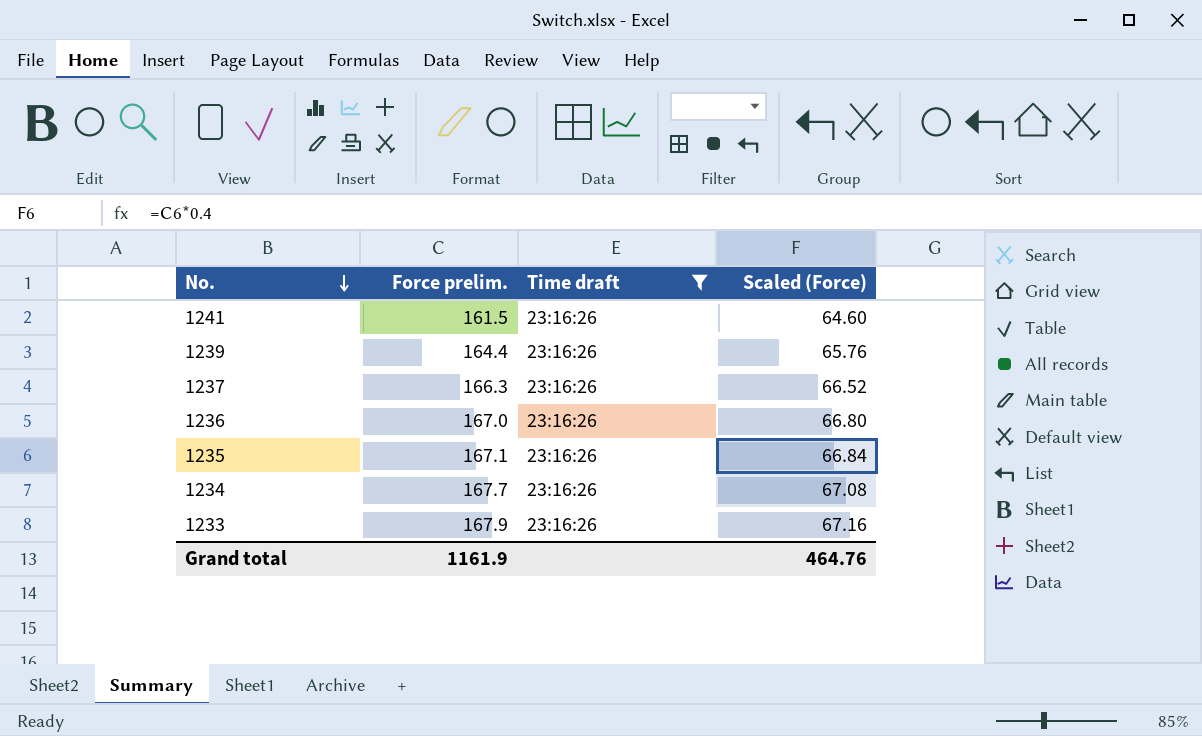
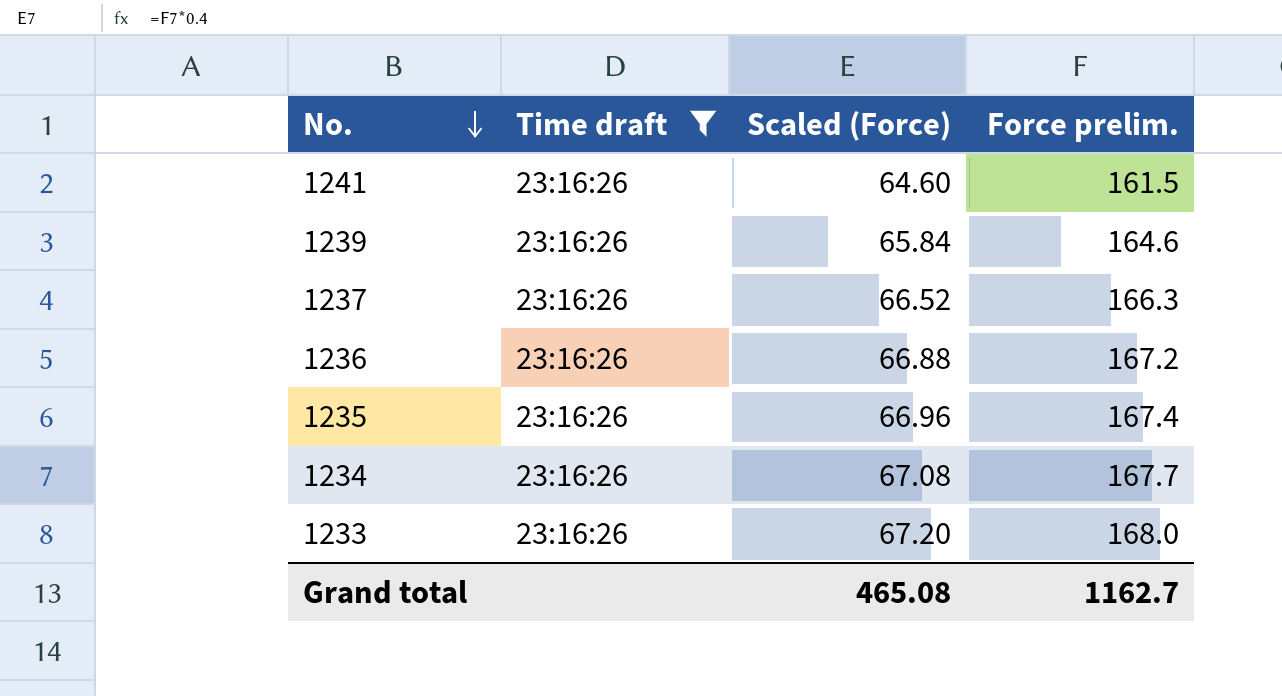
column Force prelim. | position: 2 -> 4
1239 | Scaled (Force): 65.76 -> 65.84
1239 | Force prelim.: 164.4 -> 164.6
1236 | Scaled (Force): 66.80 -> 66.88
1236 | Force prelim.: 167.0 -> 167.2
1235 | Scaled (Force): 66.84 -> 66.96
1235 | Force prelim.: 167.1 -> 167.4
1233 | Scaled (Force): 67.16 -> 67.20
1233 | Force prelim.: 167.9 -> 168.0
Grand total | Scaled (Force): 464.76 -> 465.08
Grand total | Force prelim.: 1161.9 -> 1162.7

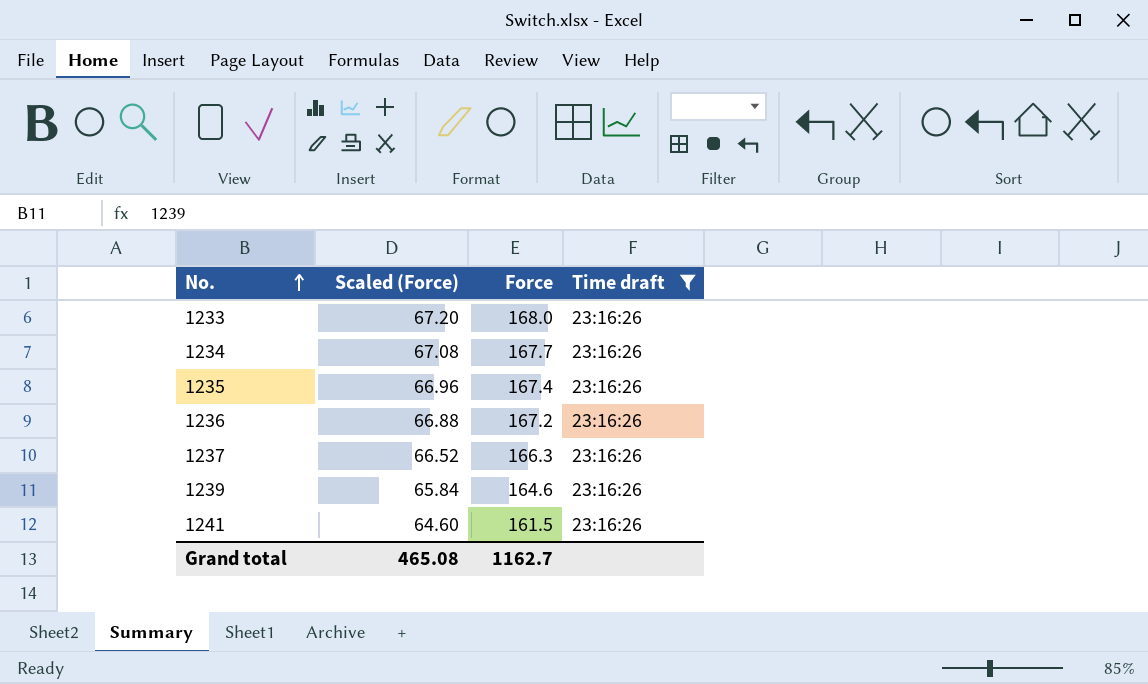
row order: No. descending -> No. ascending
column name: Force prelim. -> Force
column Time draft | position: 2 -> 4

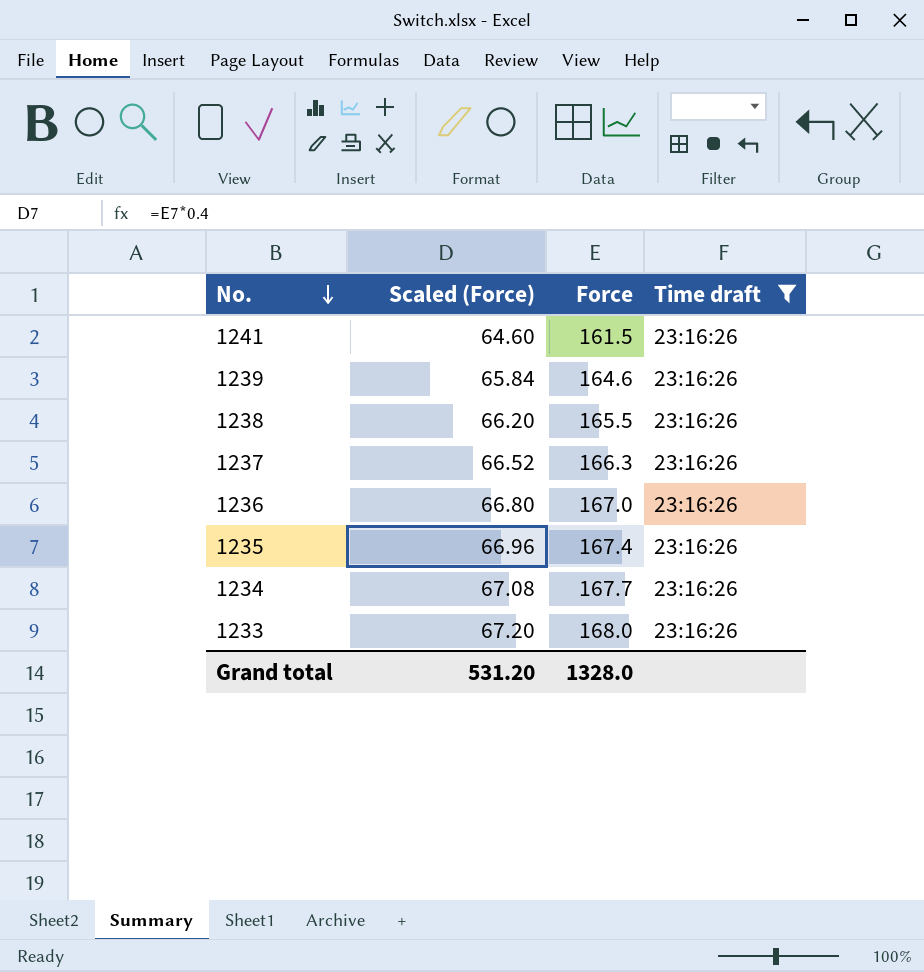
row order: No. ascending -> No. descending
row 1238: none -> 66.20 | 165.5 | 23:16:26
1236 | Scaled (Force): 66.88 -> 66.80
1236 | Force: 167.2 -> 167.0
Grand total | Scaled (Force): 465.08 -> 531.20
Grand total | Force: 1162.7 -> 1328.0

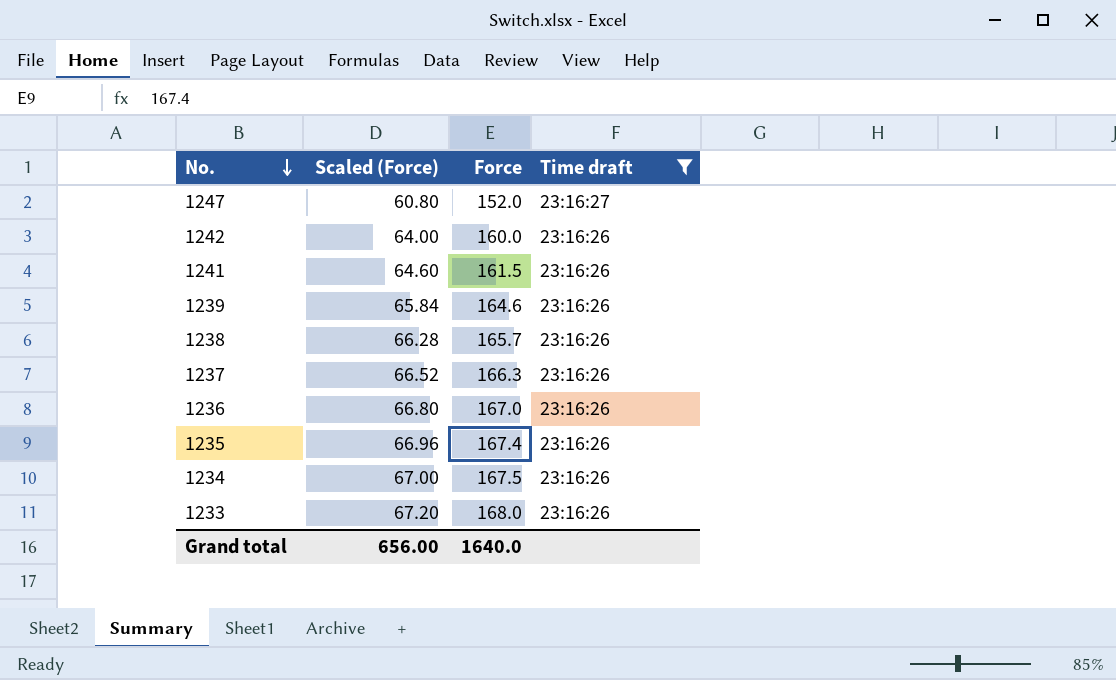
row 1247: none -> 60.80 | 152.0 | 23:16:27
row 1242: none -> 64.00 | 160.0 | 23:16:26
1238 | Scaled (Force): 66.20 -> 66.28
1238 | Force: 165.5 -> 165.7
1234 | Scaled (Force): 67.08 -> 67.00
1234 | Force: 167.7 -> 167.5
Grand total | Scaled (Force): 531.20 -> 656.00
Grand total | Force: 1328.0 -> 1640.0

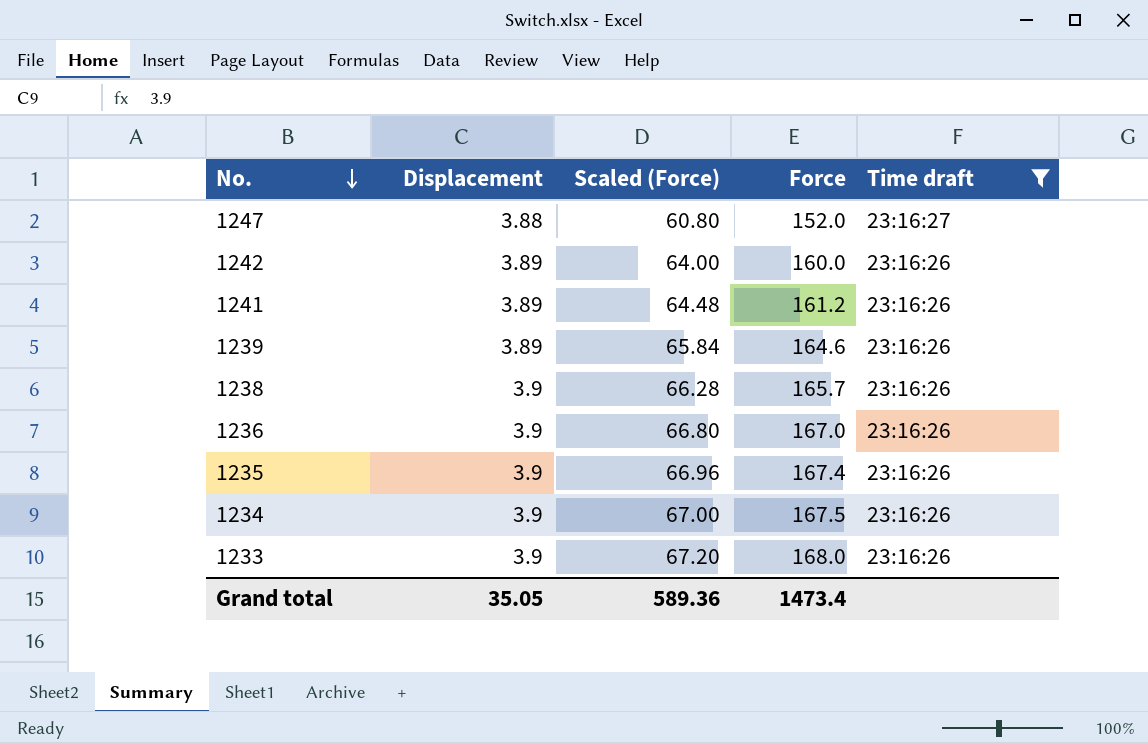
column Displacement | position: none -> 2
row 1237: 66.52 | 166.3 | 23:16:26 -> none
1241 | Scaled (Force): 64.60 -> 64.48
1241 | Force: 161.5 -> 161.2
Grand total | Scaled (Force): 656.00 -> 589.36
Grand total | Force: 1640.0 -> 1473.4

